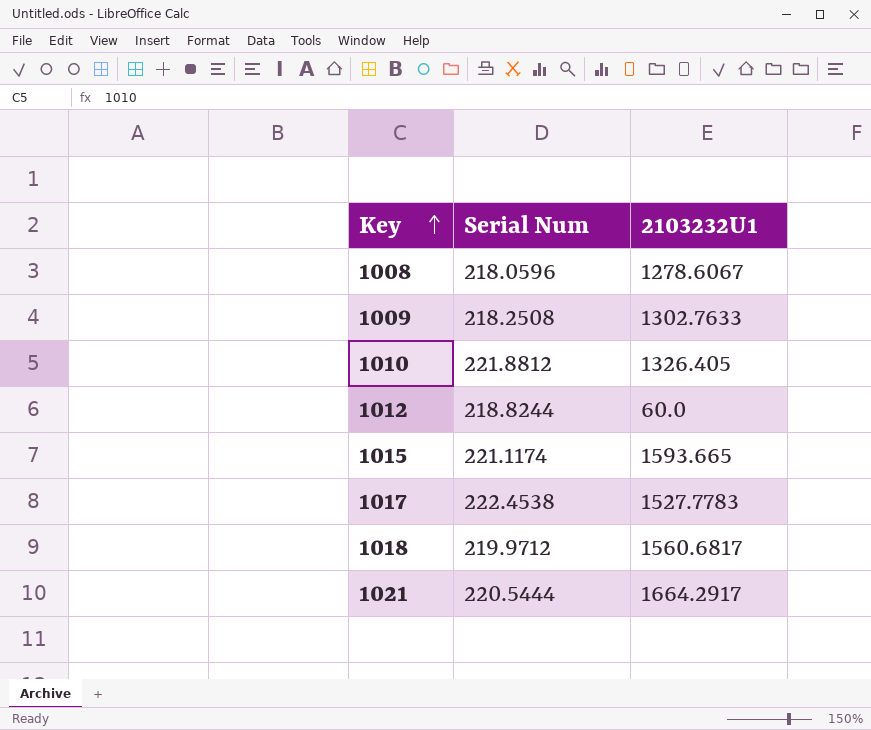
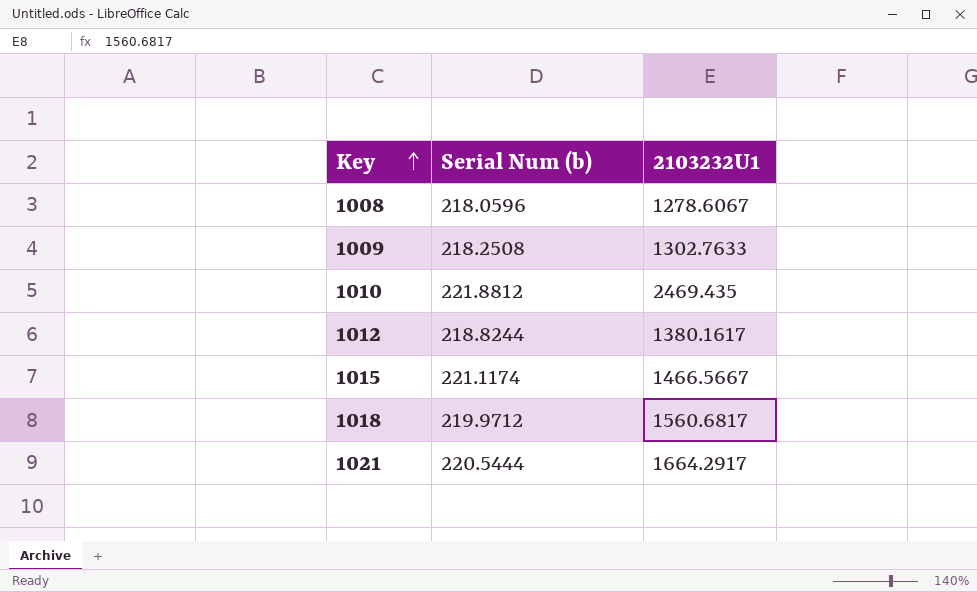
column name: Serial Num -> Serial Num (b)
row 1017: 222.4538 | 1527.7783 -> none
1010 | 2103232U1: 1326.405 -> 2469.435
1012 | 2103232U1: 60.0 -> 1380.1617
1015 | 2103232U1: 1593.665 -> 1466.5667

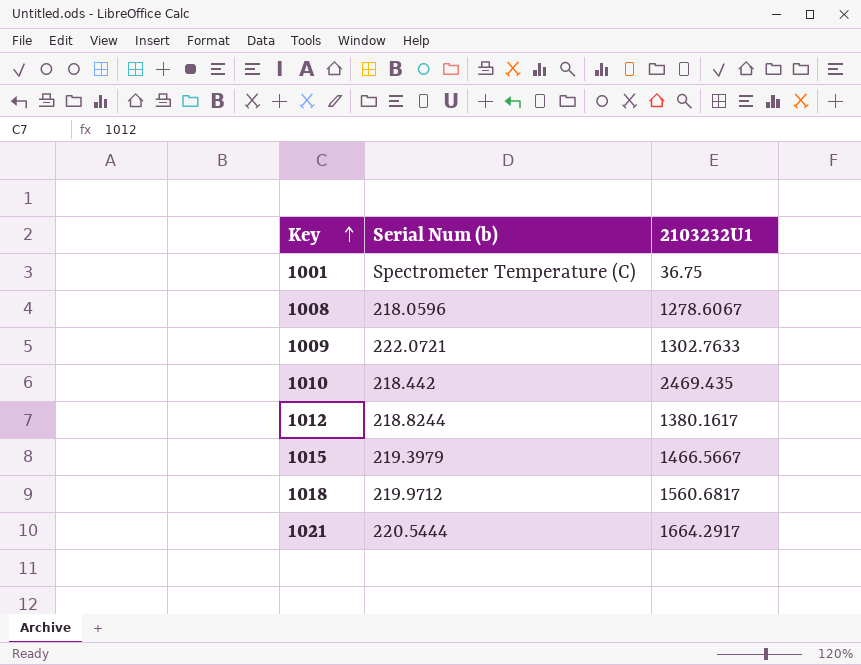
row 1001: none -> Spectrometer Temperature (C) | 36.75
1009 | Serial Num (b): 218.2508 -> 222.0721
1010 | Serial Num (b): 221.8812 -> 218.442
1015 | Serial Num (b): 221.1174 -> 219.3979

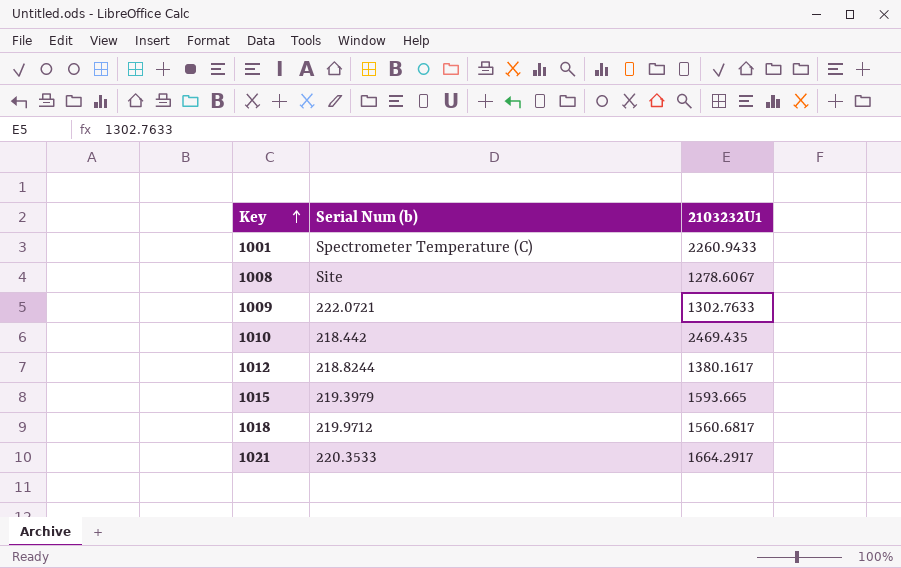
1001 | 2103232U1: 36.75 -> 2260.9433
1008 | Serial Num (b): 218.0596 -> Site
1015 | 2103232U1: 1466.5667 -> 1593.665
1021 | Serial Num (b): 220.5444 -> 220.3533

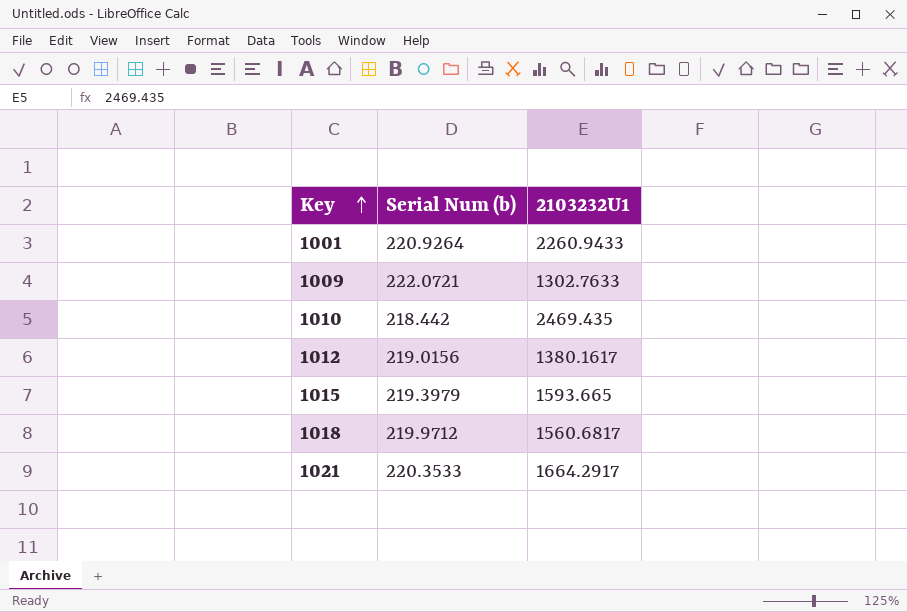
row 1008: Site | 1278.6067 -> none
1001 | Serial Num (b): Spectrometer Temperature (C) -> 220.9264
1012 | Serial Num (b): 218.8244 -> 219.0156

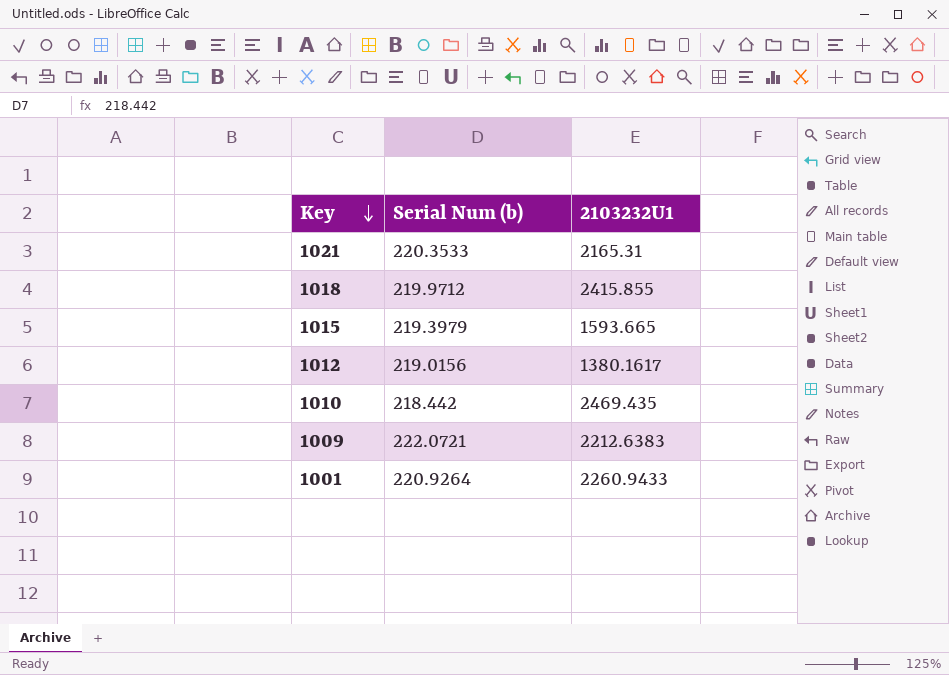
row order: Key ascending -> Key descending
1021 | 2103232U1: 1664.2917 -> 2165.31
1018 | 2103232U1: 1560.6817 -> 2415.855
1009 | 2103232U1: 1302.7633 -> 2212.6383

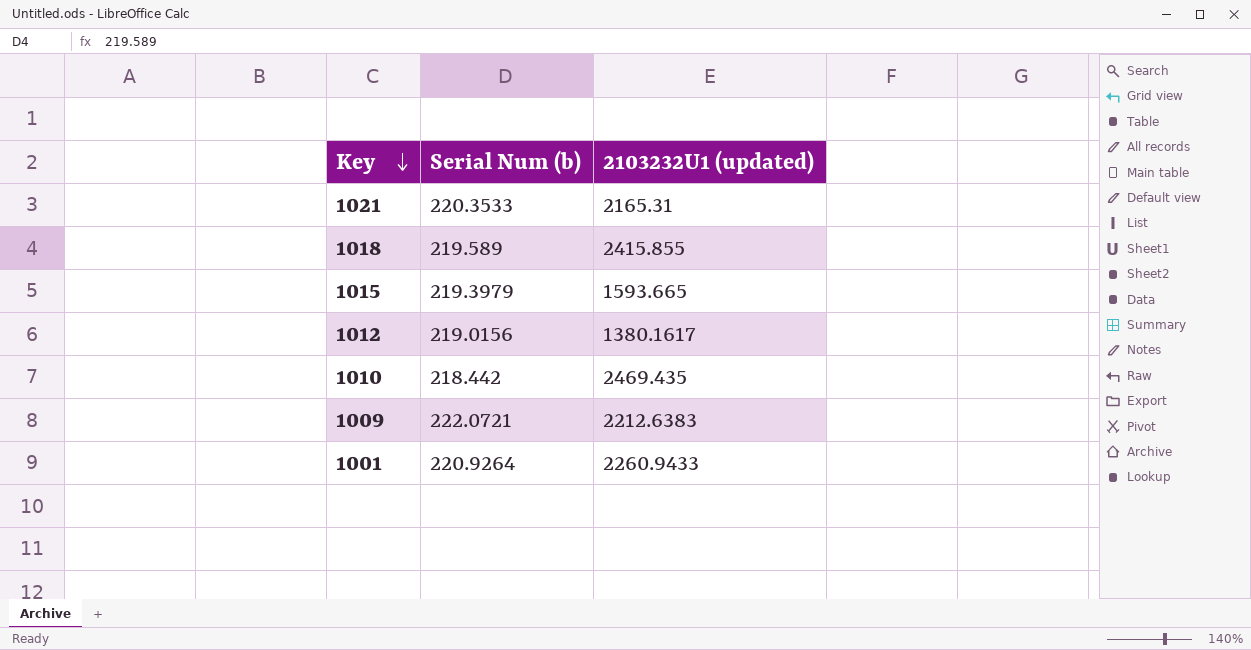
column name: 2103232U1 -> 2103232U1 (updated)
1018 | Serial Num (b): 219.9712 -> 219.589

